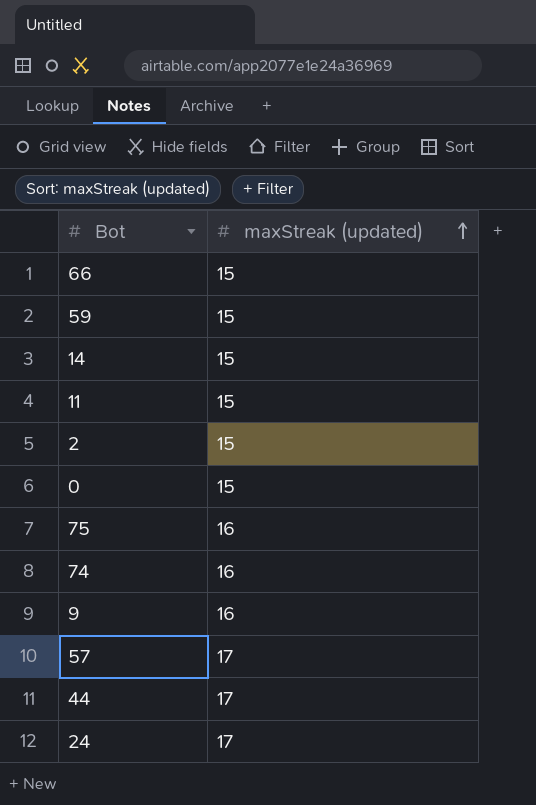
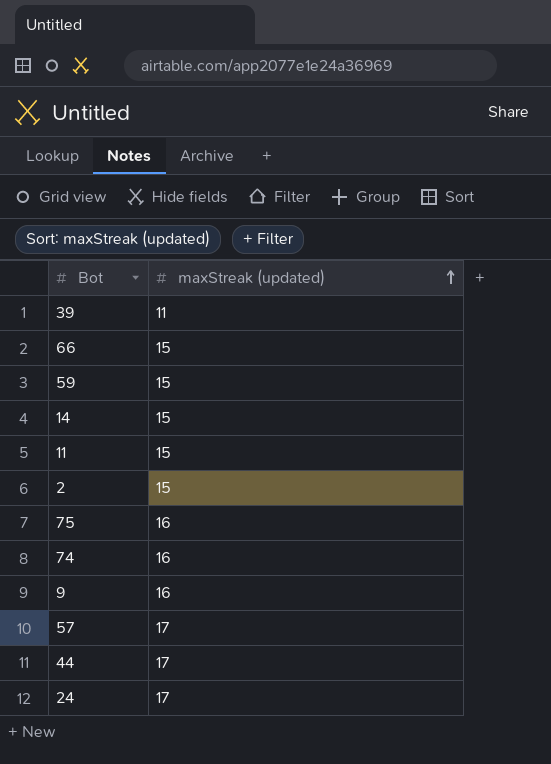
row 0: 15 -> none
row 39: none -> 11

